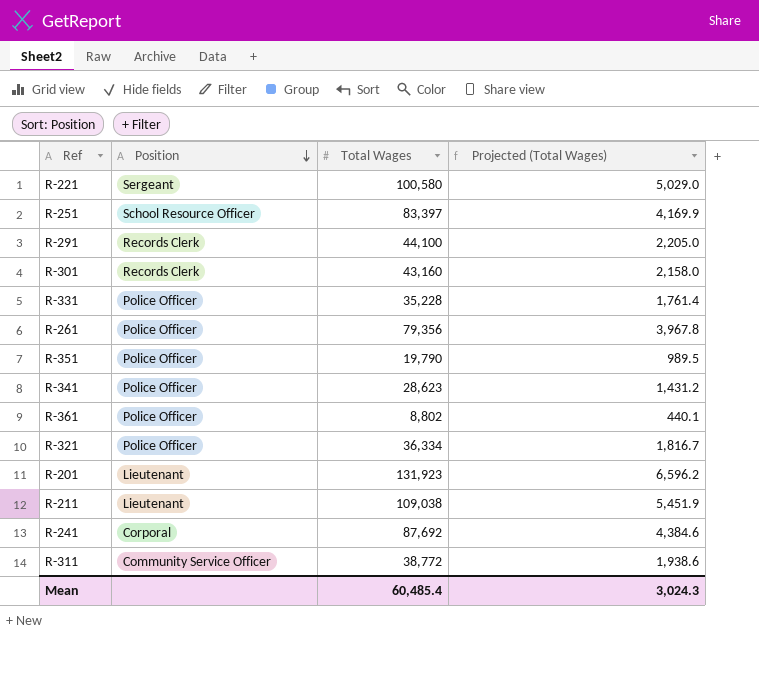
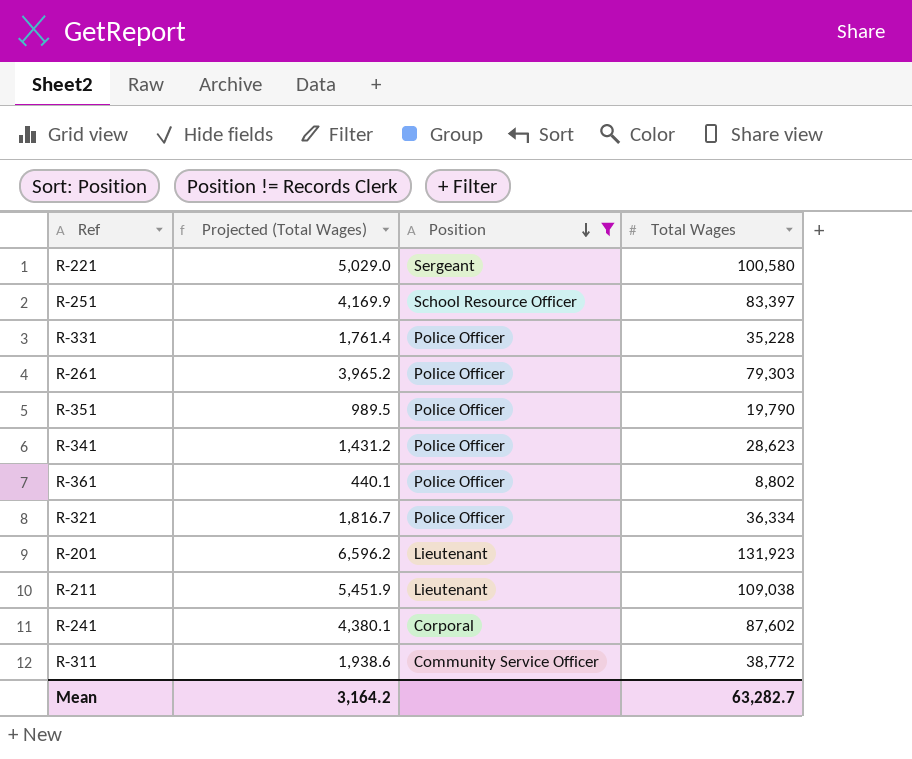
filter: none -> Position != Records Clerk
column Projected (Total Wages) | position: 4 -> 2
R-261 | Projected (Total Wages): 3,967.8 -> 3,965.2
R-261 | Total Wages: 79,356 -> 79,303
R-241 | Projected (Total Wages): 4,384.6 -> 4,380.1
R-241 | Total Wages: 87,692 -> 87,602
Mean | Projected (Total Wages): 3,024.3 -> 3,164.2
Mean | Total Wages: 60,485.4 -> 63,282.7

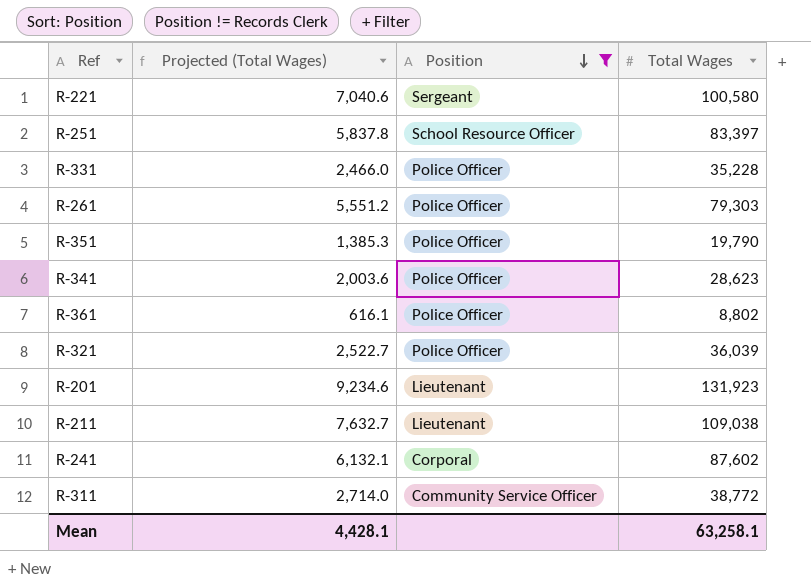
column Projected (Total Wages) | formula: [Total Wages] * 0.05 -> [Total Wages] * 0.07
R-321 | Total Wages: 36,334 -> 36,039
Mean | Projected (Total Wages): 3,164.2 -> 4,428.1
Mean | Total Wages: 63,282.7 -> 63,258.1

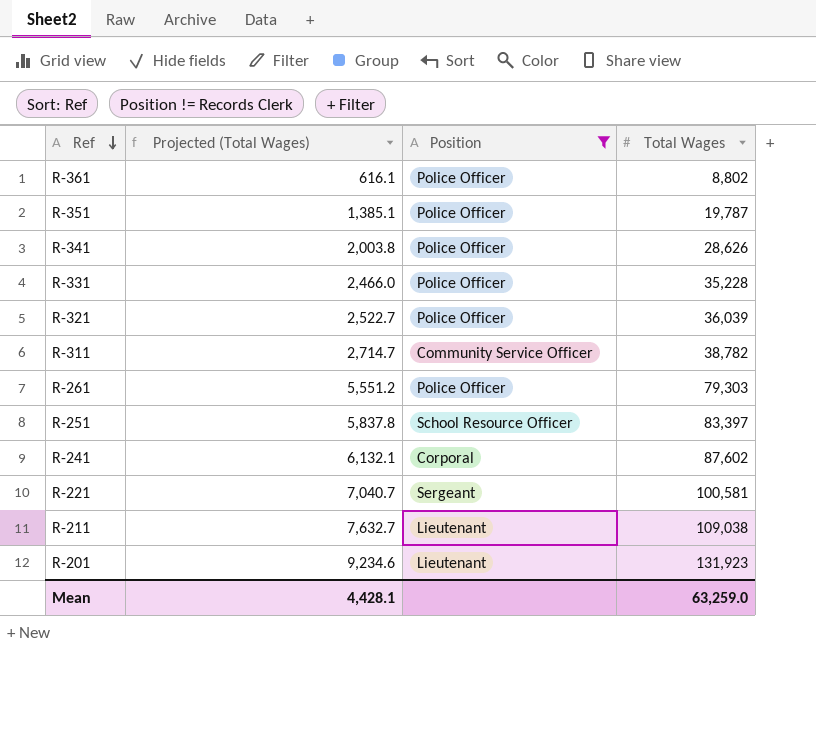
row order: Position descending -> Ref descending
R-351 | Projected (Total Wages): 1,385.3 -> 1,385.1
R-351 | Total Wages: 19,790 -> 19,787
R-341 | Projected (Total Wages): 2,003.6 -> 2,003.8
R-341 | Total Wages: 28,623 -> 28,626
R-311 | Projected (Total Wages): 2,714.0 -> 2,714.7
R-311 | Total Wages: 38,772 -> 38,782
R-221 | Projected (Total Wages): 7,040.6 -> 7,040.7
R-221 | Total Wages: 100,580 -> 100,581
Mean | Total Wages: 63,258.1 -> 63,259.0

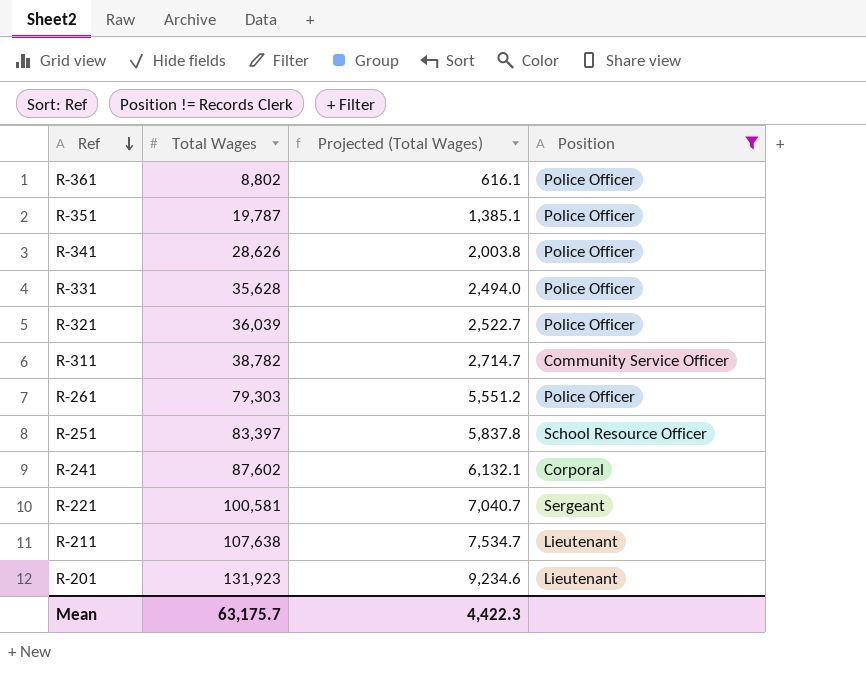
column Total Wages | position: 4 -> 2
R-331 | Total Wages: 35,228 -> 35,628
R-331 | Projected (Total Wages): 2,466.0 -> 2,494.0
R-211 | Total Wages: 109,038 -> 107,638
R-211 | Projected (Total Wages): 7,632.7 -> 7,534.7
Mean | Total Wages: 63,259.0 -> 63,175.7
Mean | Projected (Total Wages): 4,428.1 -> 4,422.3

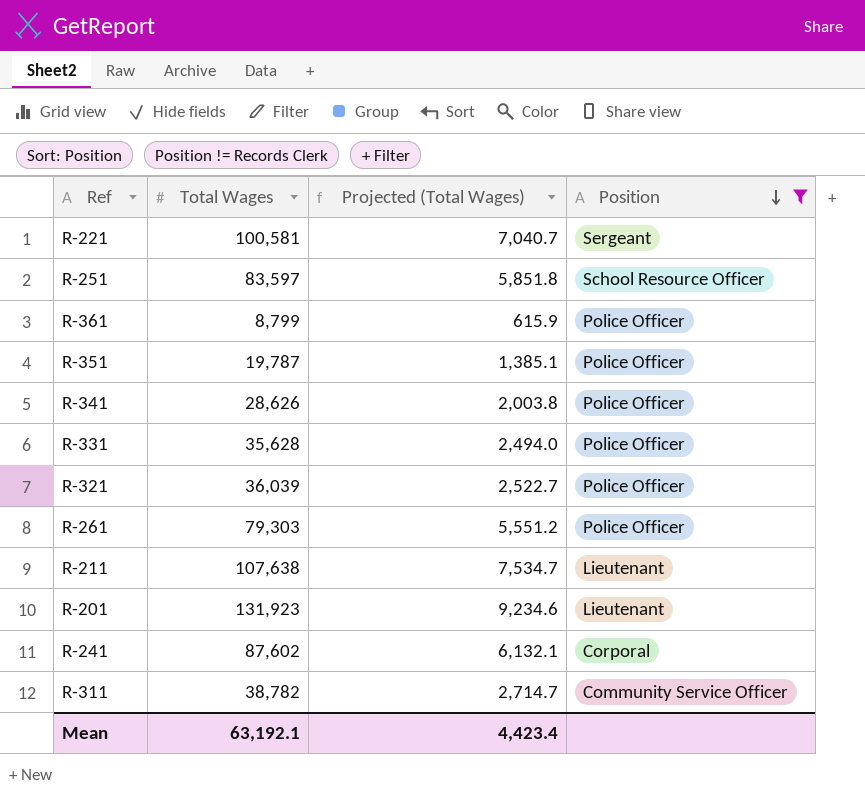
row order: Ref descending -> Position descending
R-251 | Total Wages: 83,397 -> 83,597
R-251 | Projected (Total Wages): 5,837.8 -> 5,851.8
R-361 | Total Wages: 8,802 -> 8,799
R-361 | Projected (Total Wages): 616.1 -> 615.9
Mean | Total Wages: 63,175.7 -> 63,192.1
Mean | Projected (Total Wages): 4,422.3 -> 4,423.4

